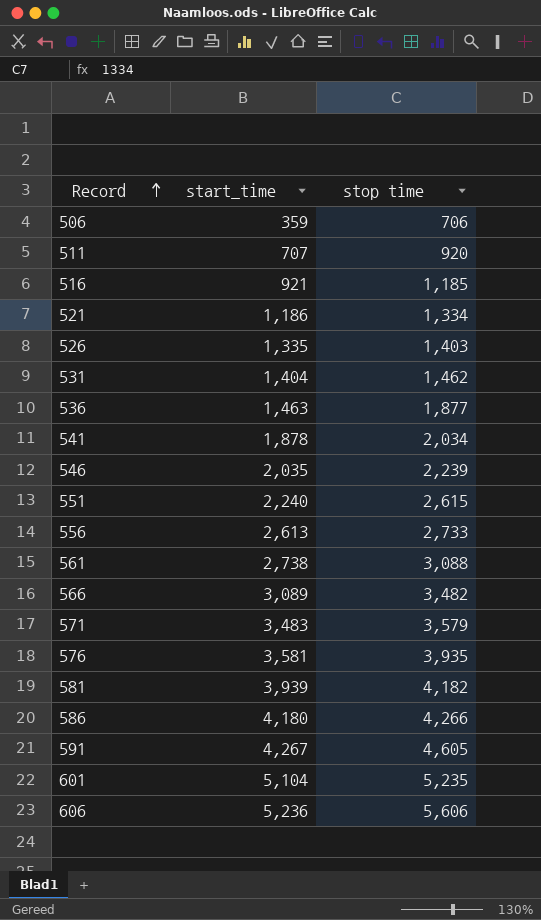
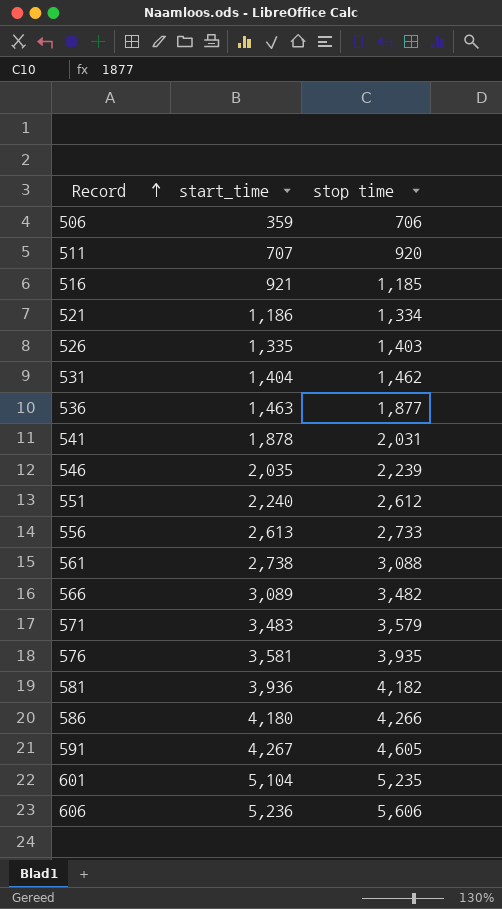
541 | stop time: 2,034 -> 2,031
551 | stop time: 2,615 -> 2,612
581 | start_time: 3,939 -> 3,936

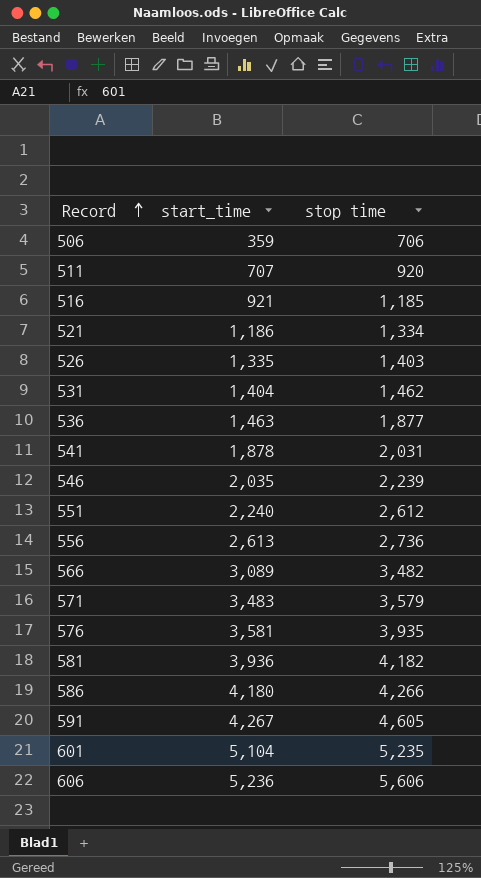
row 561: 2,738 | 3,088 -> none
556 | stop time: 2,733 -> 2,736

